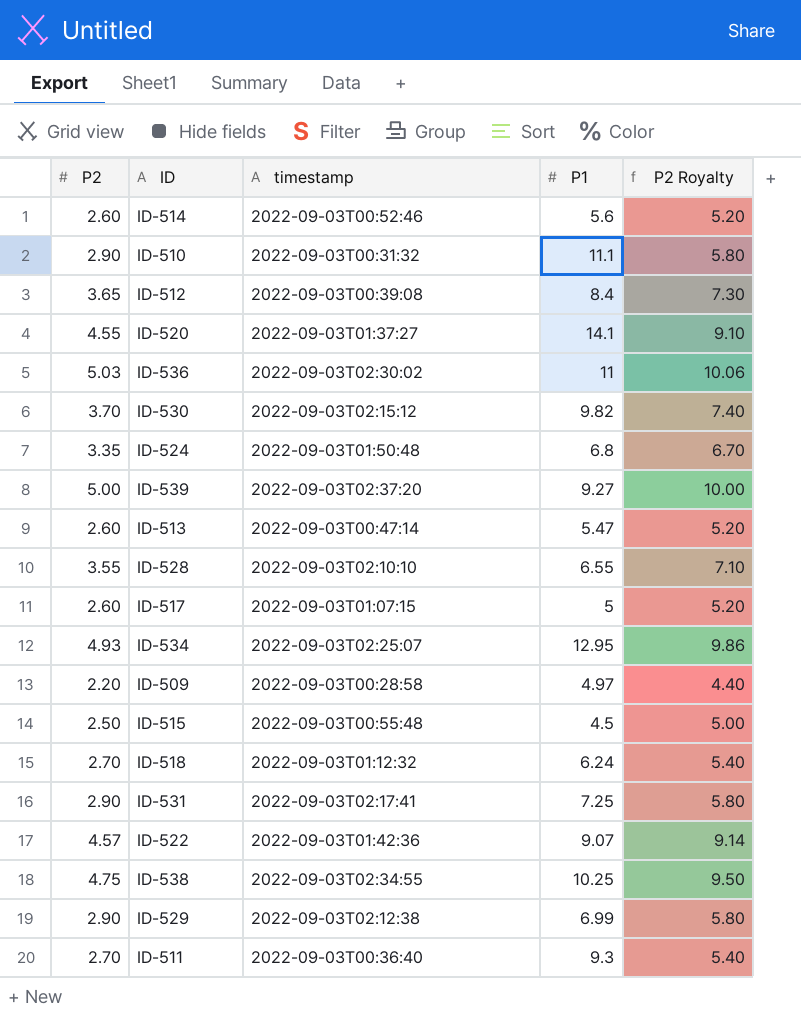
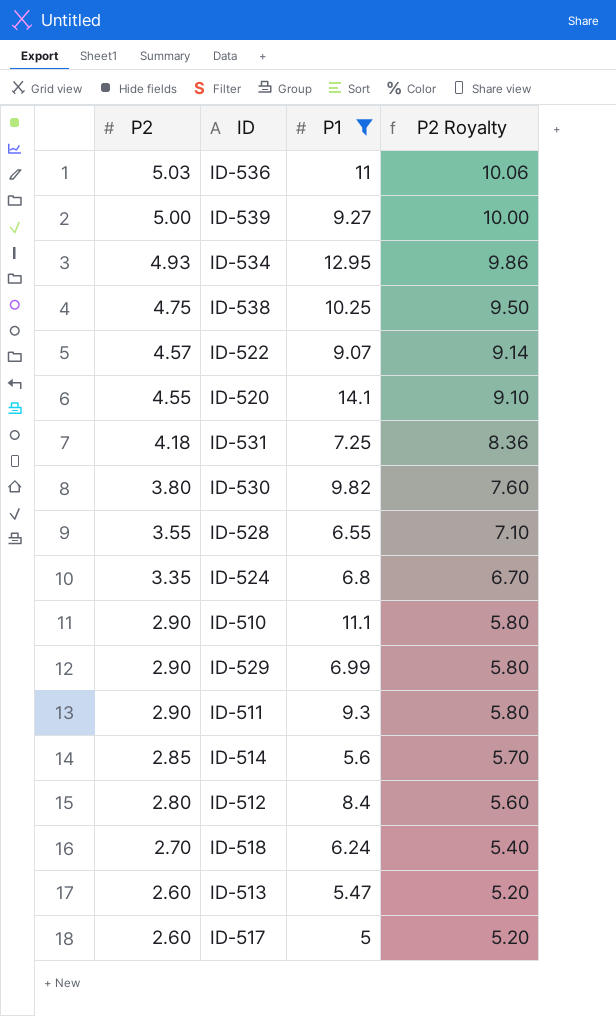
filter: none -> P1 >= 5
row order: none -> P2 descending
column timestamp | position: 3 -> none
ID-531 | P2: 2.90 -> 4.18
ID-531 | P2 Royalty: 5.80 -> 8.36
ID-530 | P2: 3.70 -> 3.80
ID-530 | P2 Royalty: 7.40 -> 7.60
ID-511 | P2: 2.70 -> 2.90
ID-511 | P2 Royalty: 5.40 -> 5.80
ID-514 | P2: 2.60 -> 2.85
ID-514 | P2 Royalty: 5.20 -> 5.70
ID-512 | P2: 3.65 -> 2.80
ID-512 | P2 Royalty: 7.30 -> 5.60

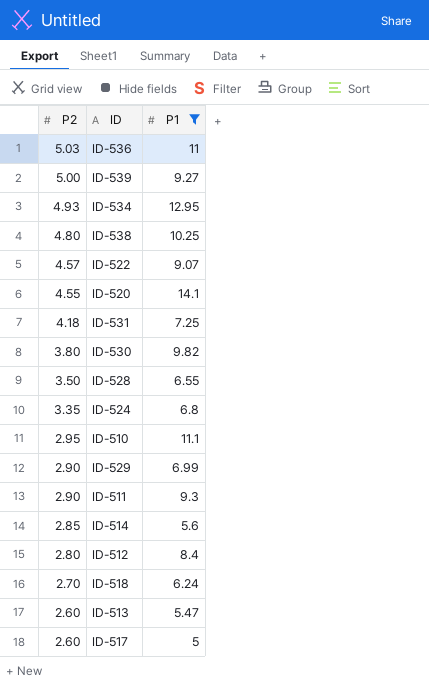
column P2 Royalty | formula: [P2] * 2 -> none
ID-538 | P2: 4.75 -> 4.80
ID-528 | P2: 3.55 -> 3.50
ID-510 | P2: 2.90 -> 2.95

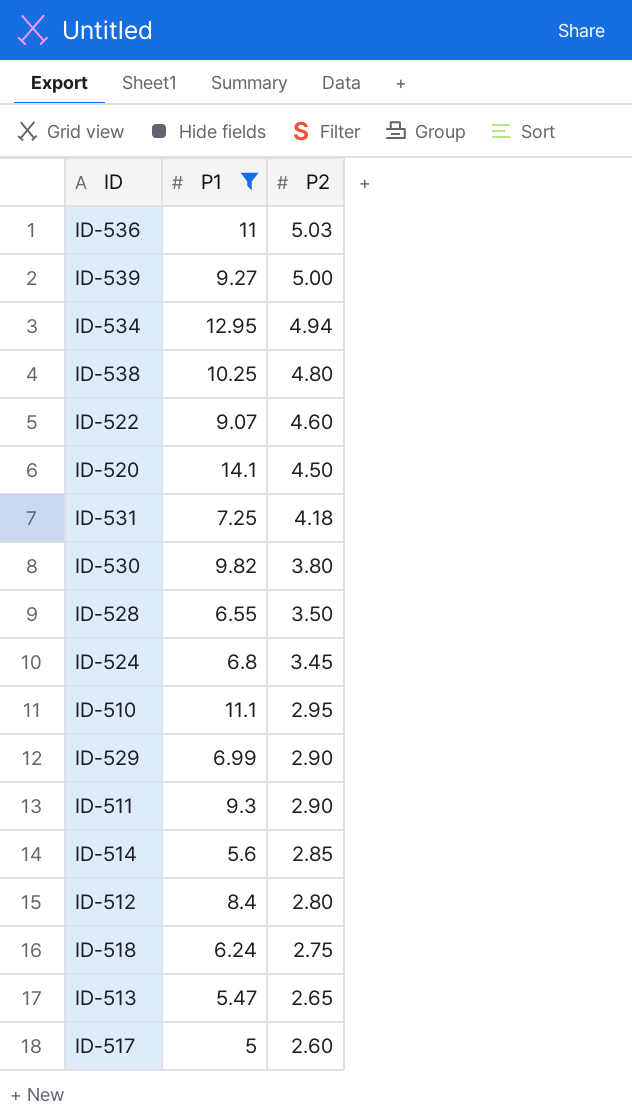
column P2 | position: 1 -> 3
ID-534 | P2: 4.93 -> 4.94
ID-522 | P2: 4.57 -> 4.60
ID-520 | P2: 4.55 -> 4.50
ID-524 | P2: 3.35 -> 3.45
ID-518 | P2: 2.70 -> 2.75
ID-513 | P2: 2.60 -> 2.65

